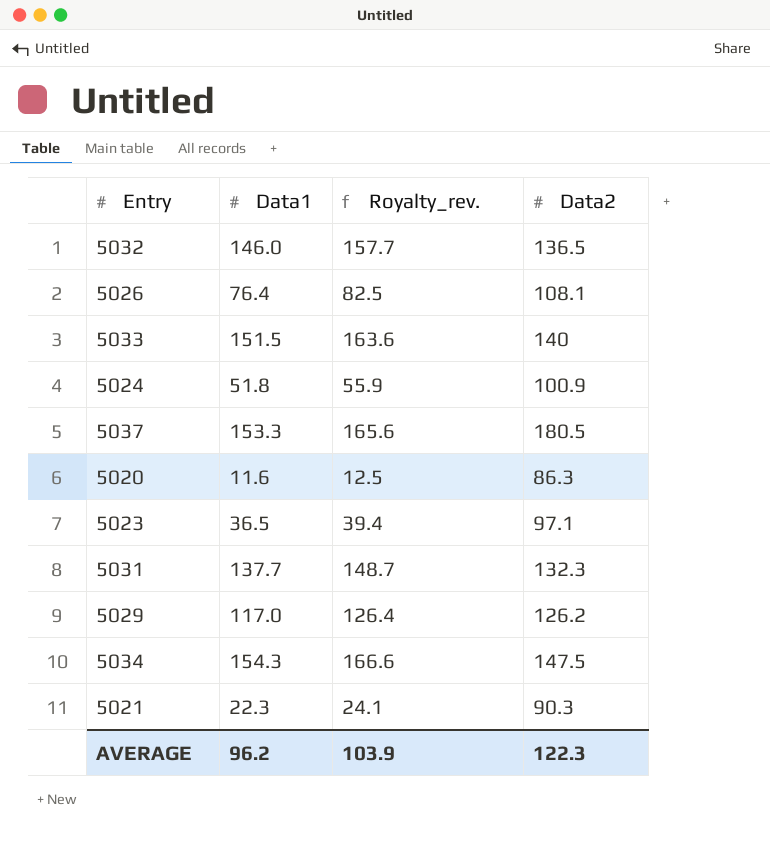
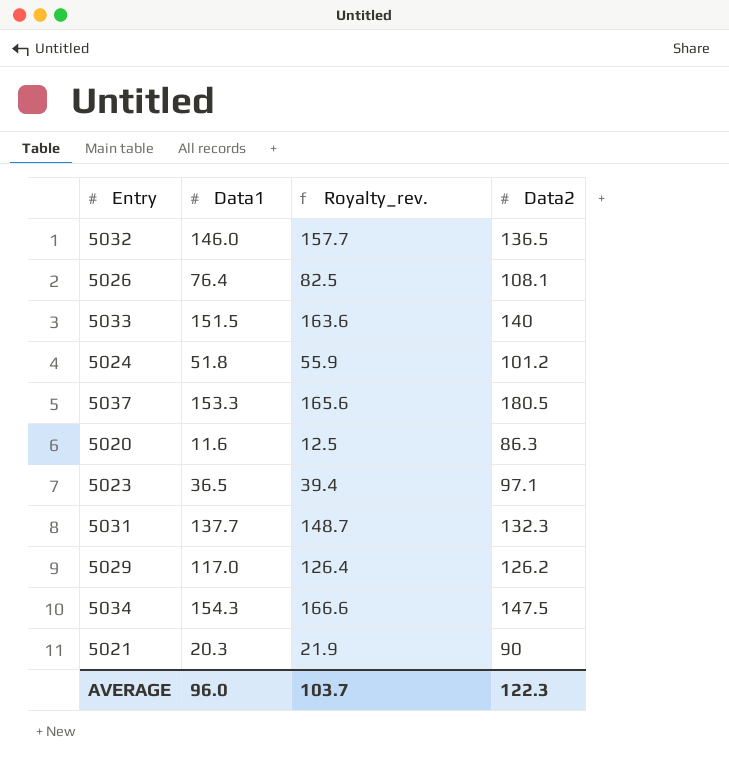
5024 | Data2: 100.9 -> 101.2
5021 | Data1: 22.3 -> 20.3
5021 | Royalty_rev.: 24.1 -> 21.9
5021 | Data2: 90.3 -> 90
AVERAGE | Data1: 96.2 -> 96.0
AVERAGE | Royalty_rev.: 103.9 -> 103.7

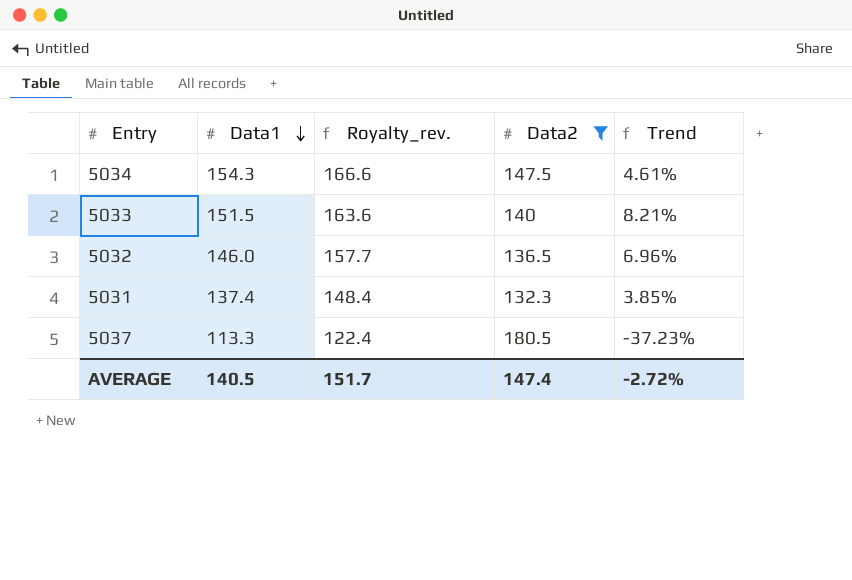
filter: none -> Data2 >= 132.3
row order: none -> Data1 descending
column Trend | formula: none -> ([Data1] - [Data2]) / [Data2]
5031 | Data1: 137.7 -> 137.4
5031 | Royalty_rev.: 148.7 -> 148.4
5037 | Data1: 153.3 -> 113.3
5037 | Royalty_rev.: 165.6 -> 122.4
AVERAGE | Data1: 96.0 -> 140.5
AVERAGE | Royalty_rev.: 103.7 -> 151.7
AVERAGE | Data2: 122.3 -> 147.4

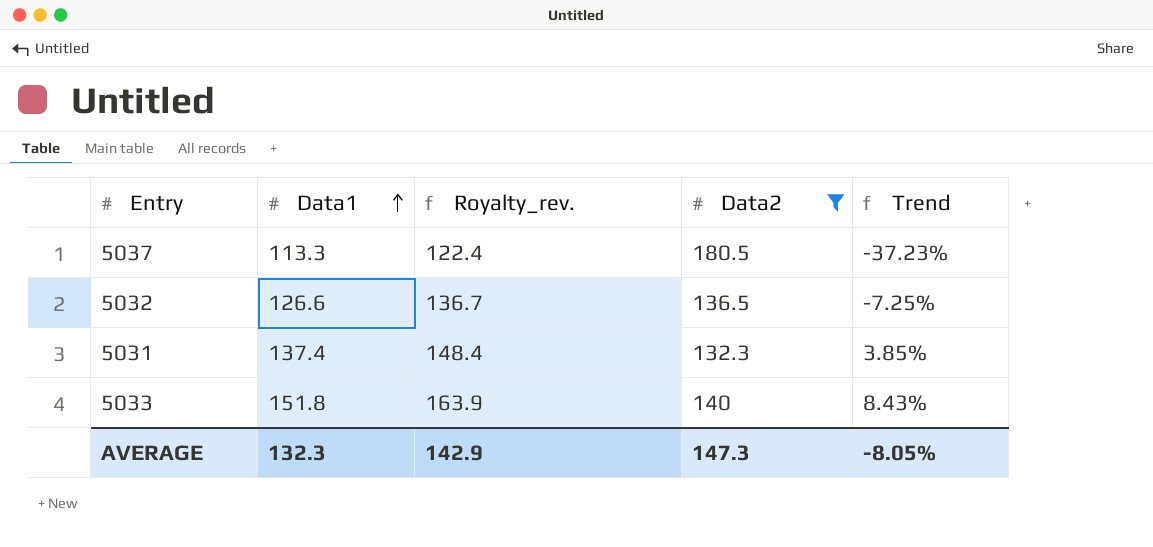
row order: Data1 descending -> Data1 ascending
row 5034: 154.3 | 166.6 | 147.5 | 4.61% -> none
5032 | Data1: 146.0 -> 126.6
5032 | Royalty_rev.: 157.7 -> 136.7
5032 | Trend: 6.96% -> -7.25%
5033 | Data1: 151.5 -> 151.8
5033 | Royalty_rev.: 163.6 -> 163.9
5033 | Trend: 8.21% -> 8.43%
AVERAGE | Data1: 140.5 -> 132.3
AVERAGE | Royalty_rev.: 151.7 -> 142.9
AVERAGE | Data2: 147.4 -> 147.3
AVERAGE | Trend: -2.72% -> -8.05%

